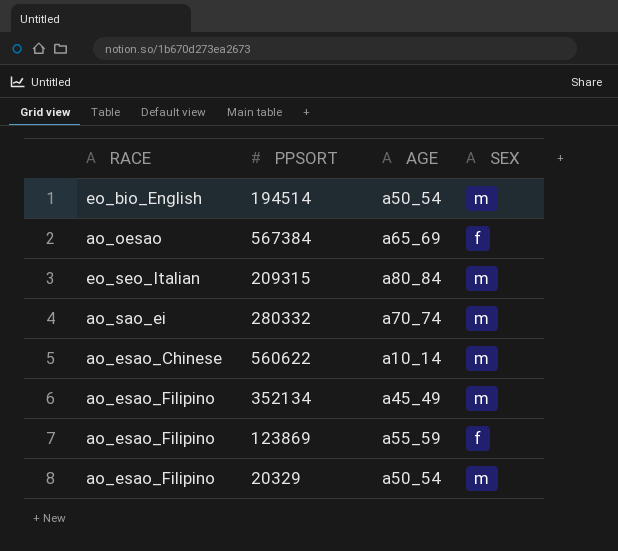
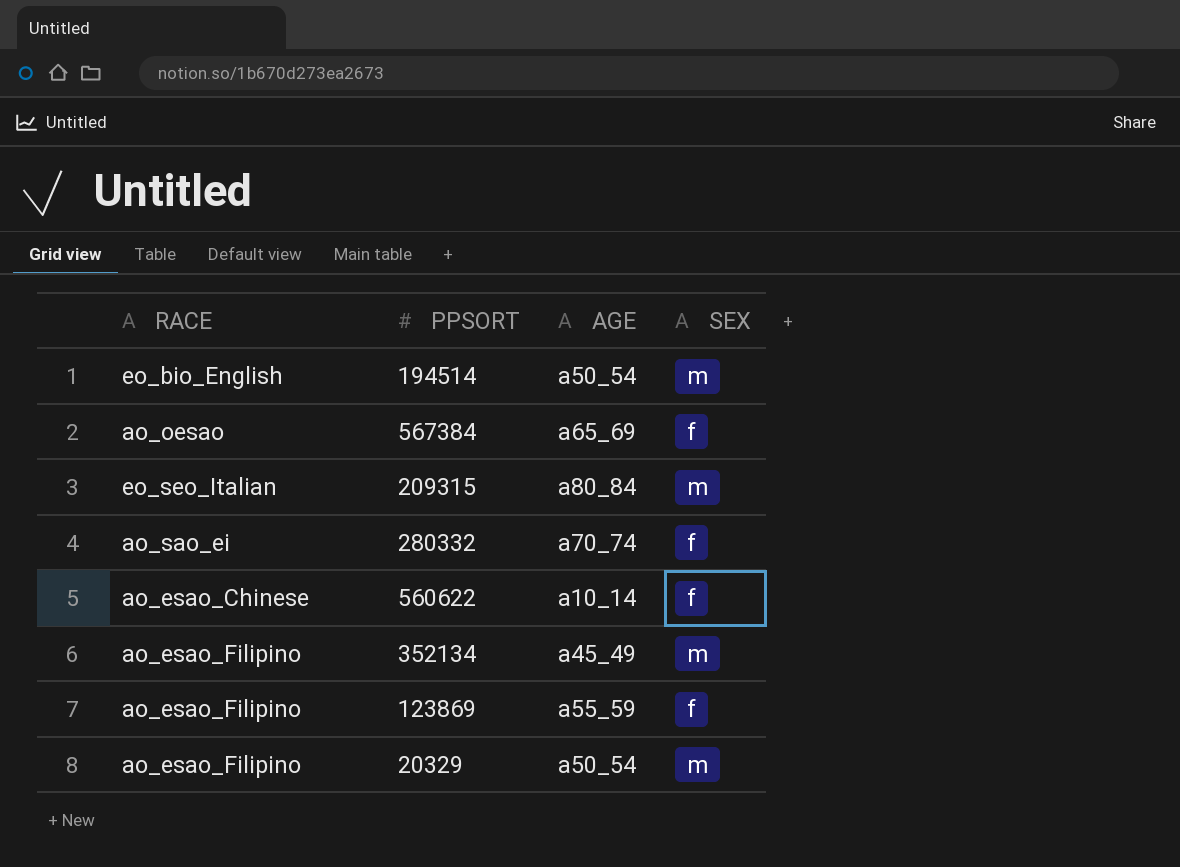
280332 | SEX: m -> f
560622 | SEX: m -> f

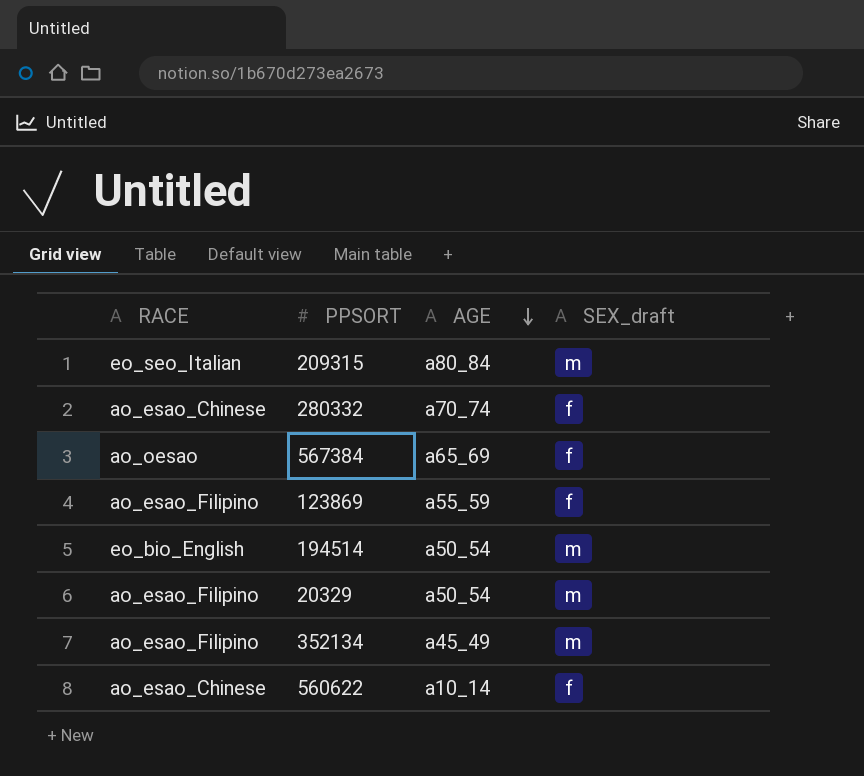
row order: none -> AGE descending
column name: SEX -> SEX_draft
280332 | RACE: ao_sao_ei -> ao_esao_Chinese

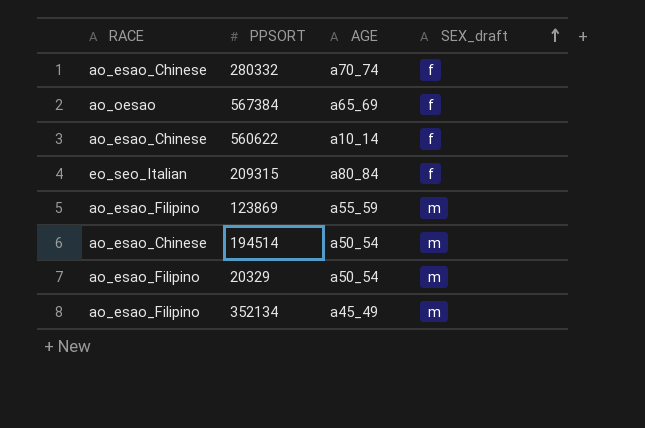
row order: AGE descending -> SEX_draft ascending
209315 | SEX_draft: m -> f
123869 | SEX_draft: f -> m
194514 | RACE: eo_bio_English -> ao_esao_Chinese

